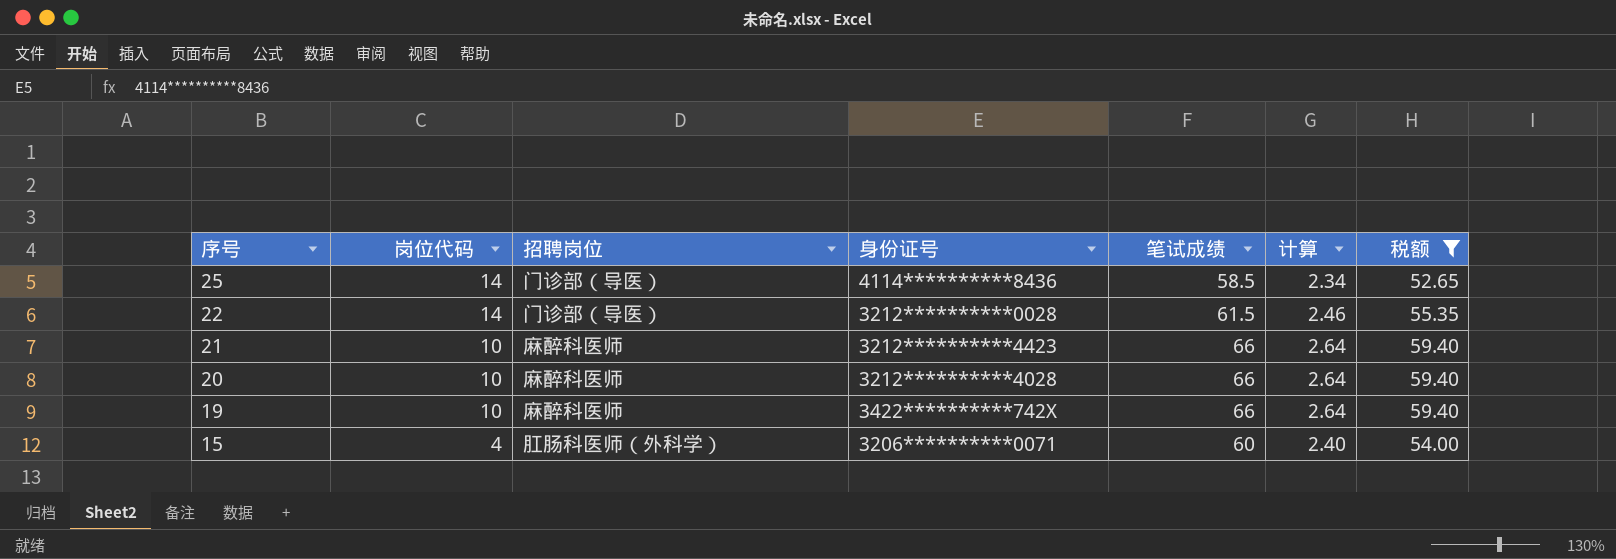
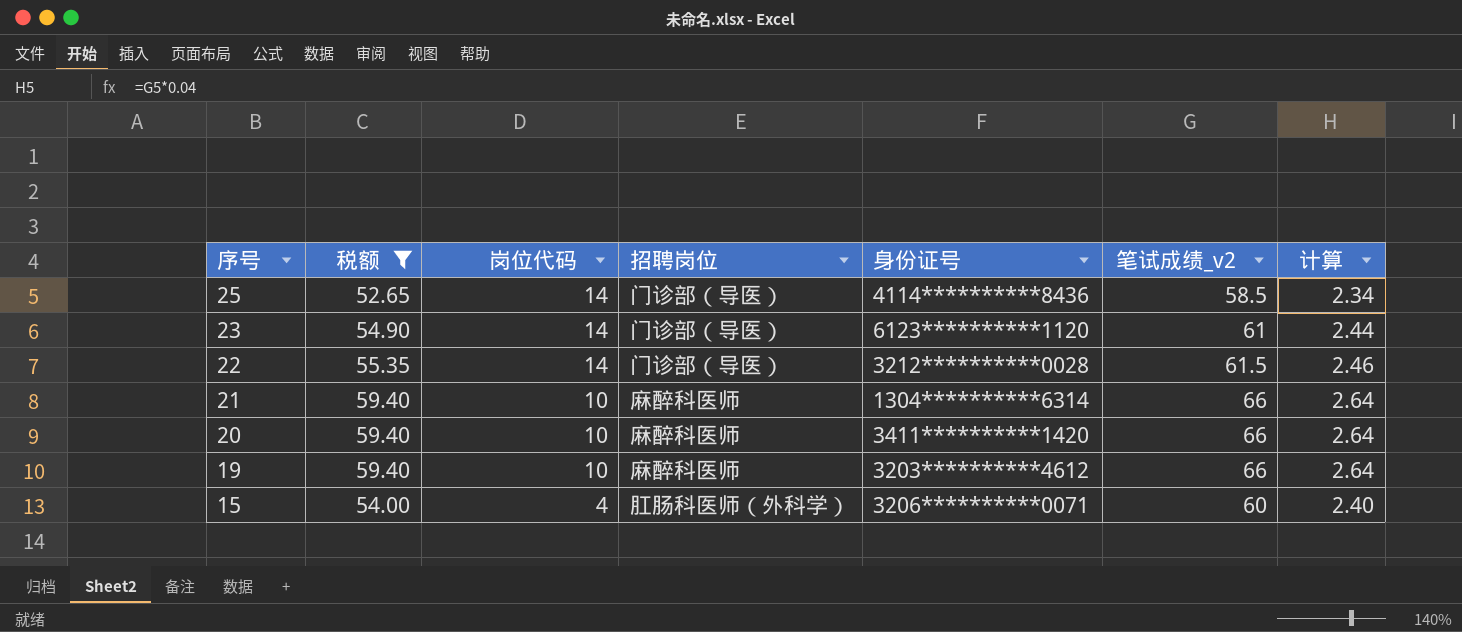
column 税额 | position: 7 -> 2
column name: 笔试成绩 -> 笔试成绩_v2
row 23: none -> 54.90 | 14 | 门诊部（导医） | 6123**********1120 | 61 | 2.44
21 | 身份证号: 3212**********4423 -> 1304**********6314
20 | 身份证号: 3212**********4028 -> 3411**********1420
19 | 身份证号: 3422**********742X -> 3203**********4612

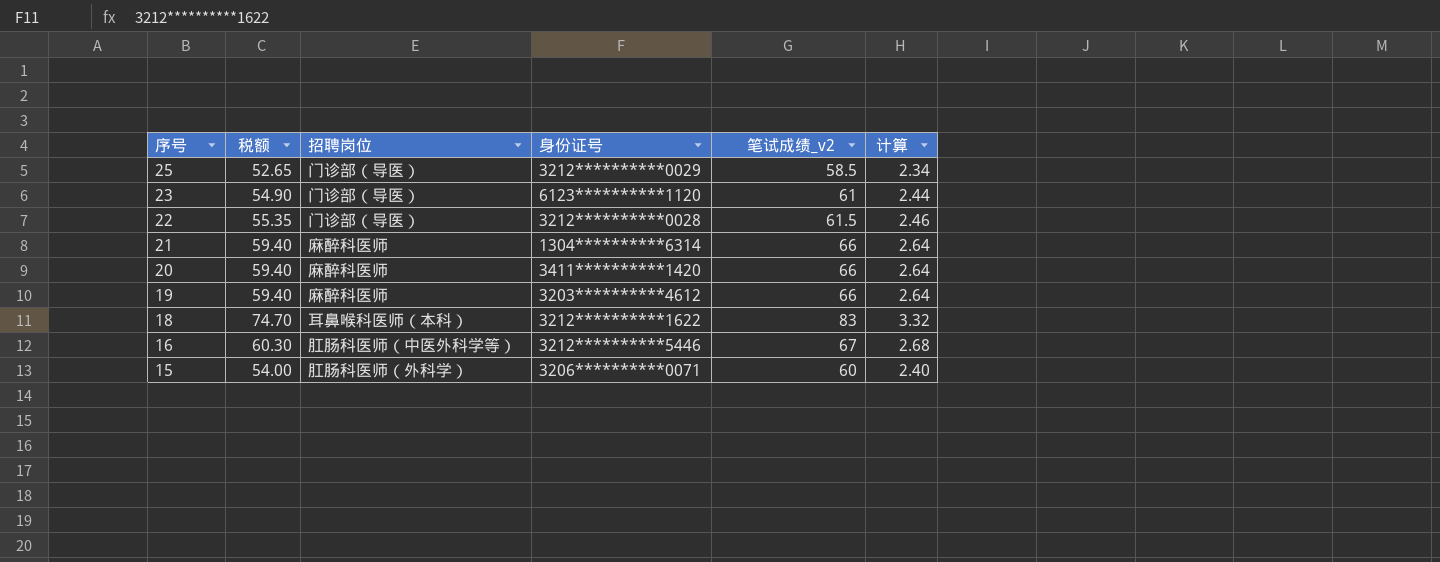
filter: 税额 <= 59.40 -> none
column 岗位代码 | position: 3 -> none
25 | 身份证号: 4114**********8436 -> 3212**********0029

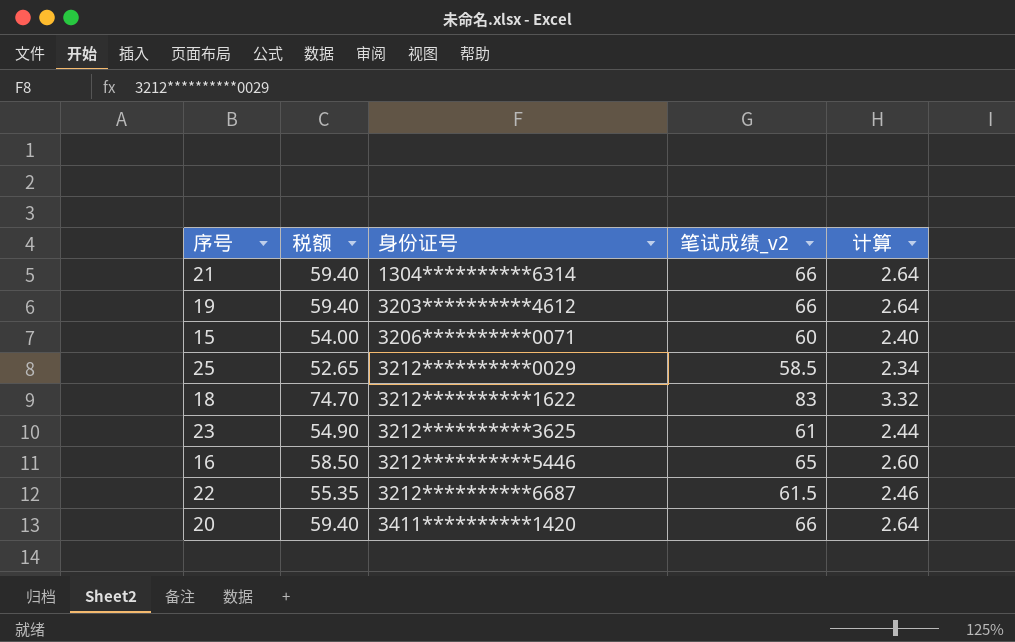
row order: 序号 descending -> 身份证号 ascending
column 招聘岗位 | position: 3 -> none
23 | 身份证号: 6123**********1120 -> 3212**********3625
16 | 税额: 60.30 -> 58.50
16 | 笔试成绩_v2: 67 -> 65
16 | 计算: 2.68 -> 2.60
22 | 身份证号: 3212**********0028 -> 3212**********6687

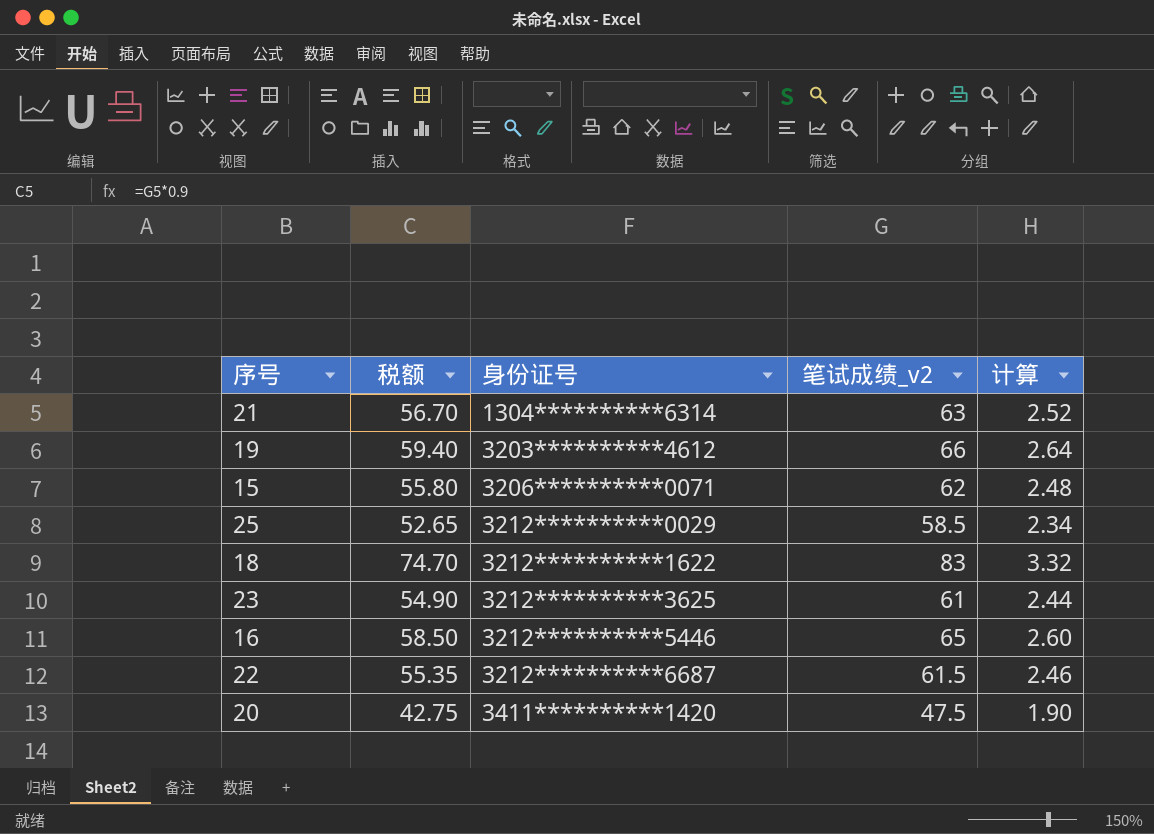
21 | 税额: 59.40 -> 56.70
21 | 笔试成绩_v2: 66 -> 63
21 | 计算: 2.64 -> 2.52
15 | 税额: 54.00 -> 55.80
15 | 笔试成绩_v2: 60 -> 62
15 | 计算: 2.40 -> 2.48
20 | 税额: 59.40 -> 42.75
20 | 笔试成绩_v2: 66 -> 47.5
20 | 计算: 2.64 -> 1.90

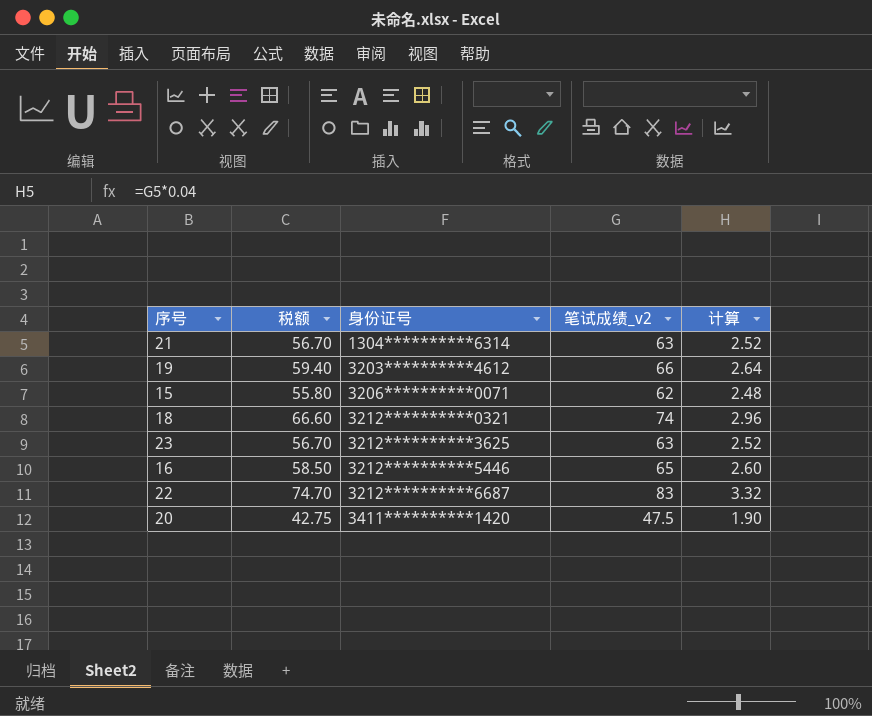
row 25: 52.65 | 3212**********0029 | 58.5 | 2.34 -> none
18 | 税额: 74.70 -> 66.60
18 | 身份证号: 3212**********1622 -> 3212**********0321
18 | 笔试成绩_v2: 83 -> 74
18 | 计算: 3.32 -> 2.96
23 | 税额: 54.90 -> 56.70
23 | 笔试成绩_v2: 61 -> 63
23 | 计算: 2.44 -> 2.52
22 | 税额: 55.35 -> 74.70
22 | 笔试成绩_v2: 61.5 -> 83
22 | 计算: 2.46 -> 3.32

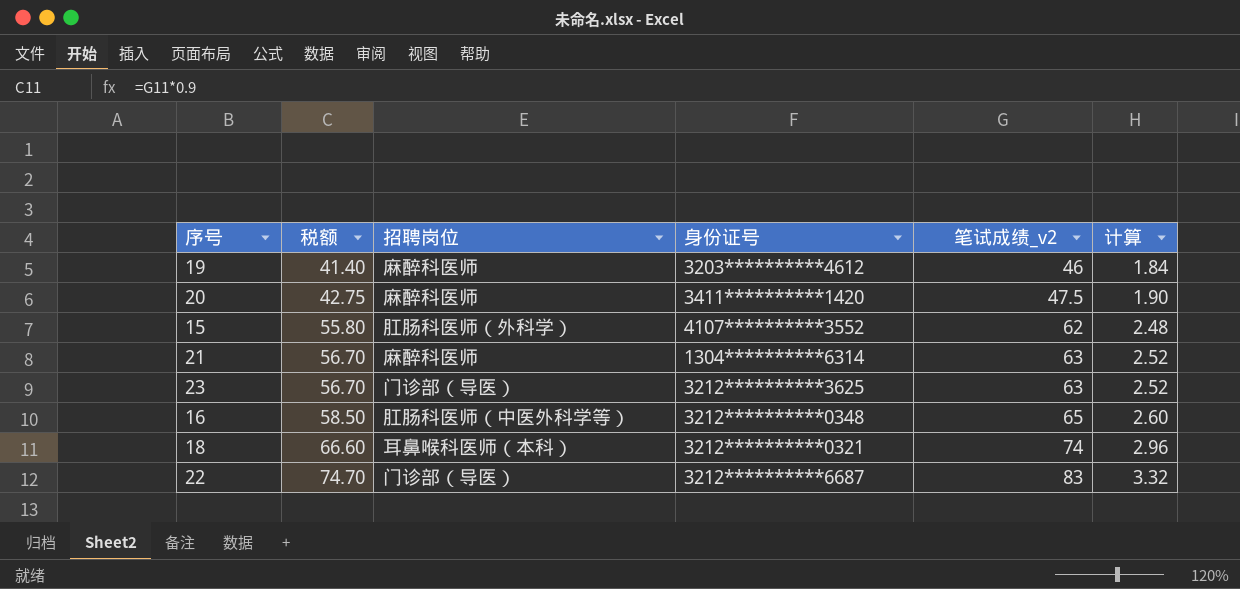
row order: 身份证号 ascending -> 税额 ascending
column 招聘岗位 | position: none -> 3
19 | 税额: 59.40 -> 41.40
19 | 笔试成绩_v2: 66 -> 46
19 | 计算: 2.64 -> 1.84
15 | 身份证号: 3206**********0071 -> 4107**********3552
16 | 身份证号: 3212**********5446 -> 3212**********0348

